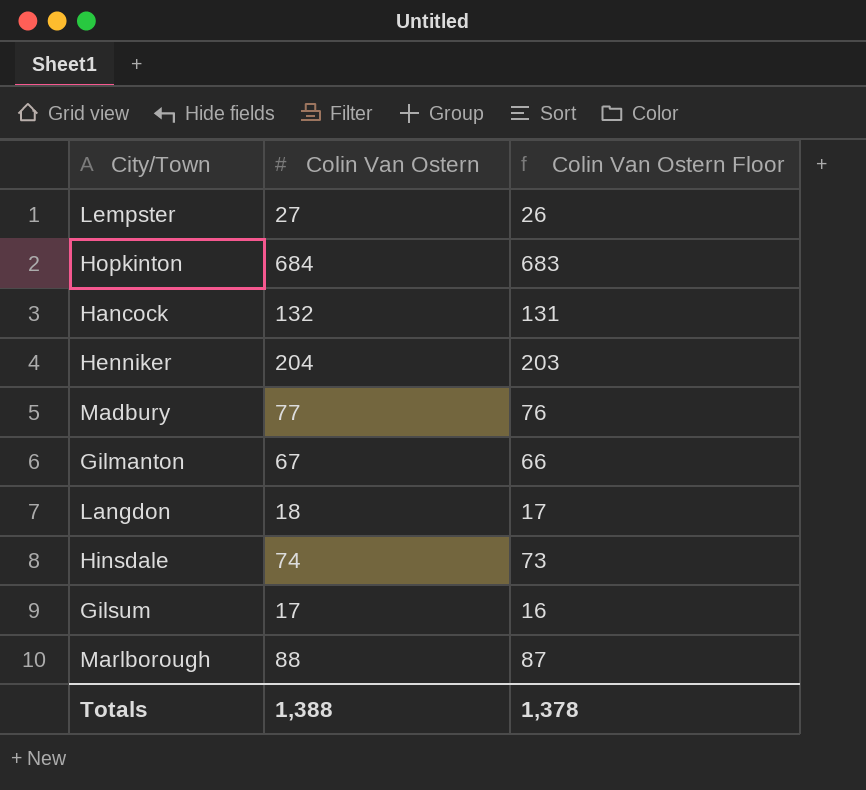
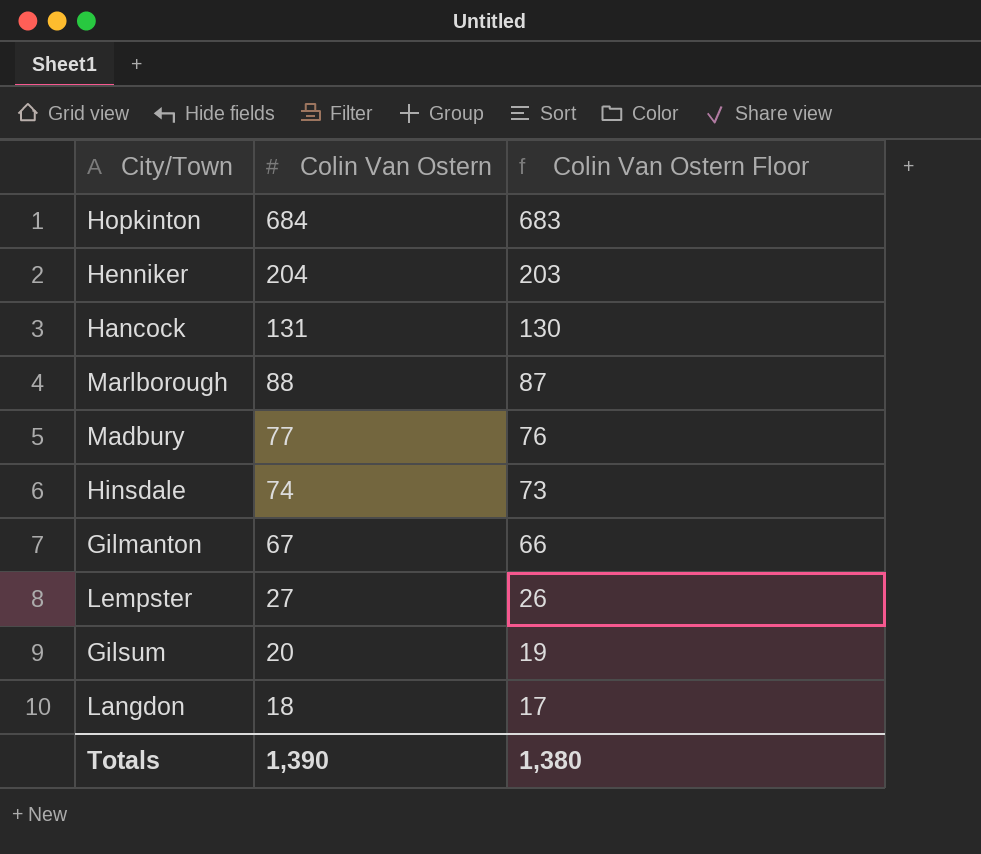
row order: none -> Colin Van Ostern descending
Hancock | Colin Van Ostern: 132 -> 131
Hancock | Colin Van Ostern Floor: 131 -> 130
Gilsum | Colin Van Ostern: 17 -> 20
Gilsum | Colin Van Ostern Floor: 16 -> 19
Totals | Colin Van Ostern: 1,388 -> 1,390
Totals | Colin Van Ostern Floor: 1,378 -> 1,380

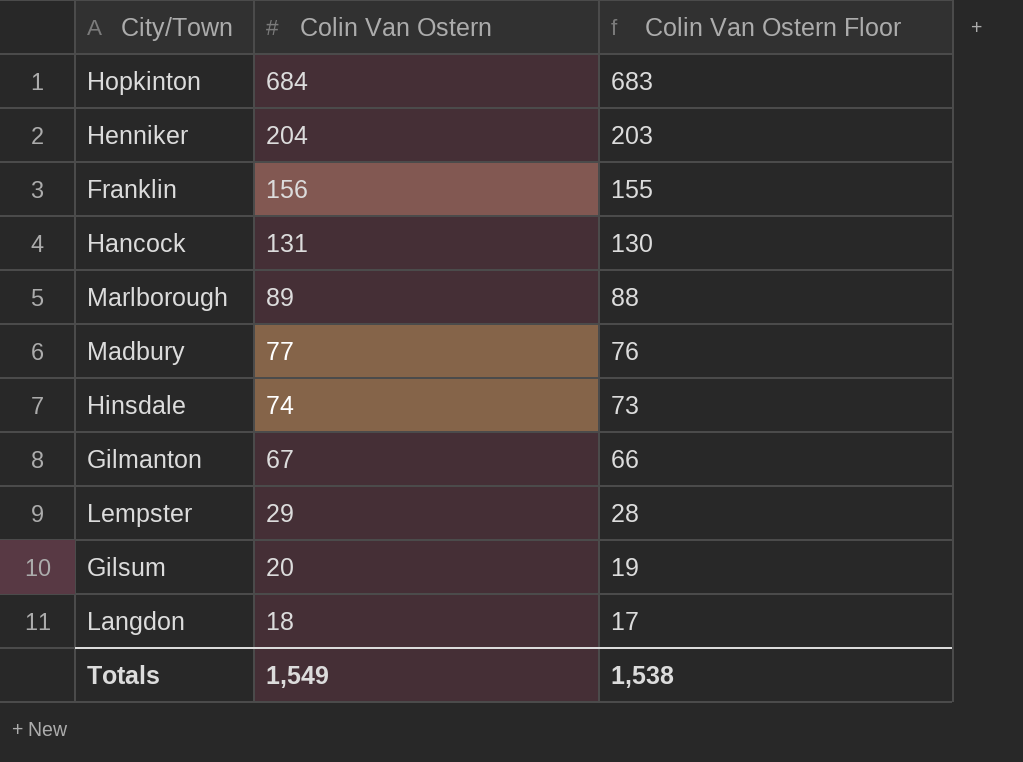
row Franklin: none -> 156 | 155
Marlborough | Colin Van Ostern: 88 -> 89
Marlborough | Colin Van Ostern Floor: 87 -> 88
Lempster | Colin Van Ostern: 27 -> 29
Lempster | Colin Van Ostern Floor: 26 -> 28
Totals | Colin Van Ostern: 1,390 -> 1,549
Totals | Colin Van Ostern Floor: 1,380 -> 1,538

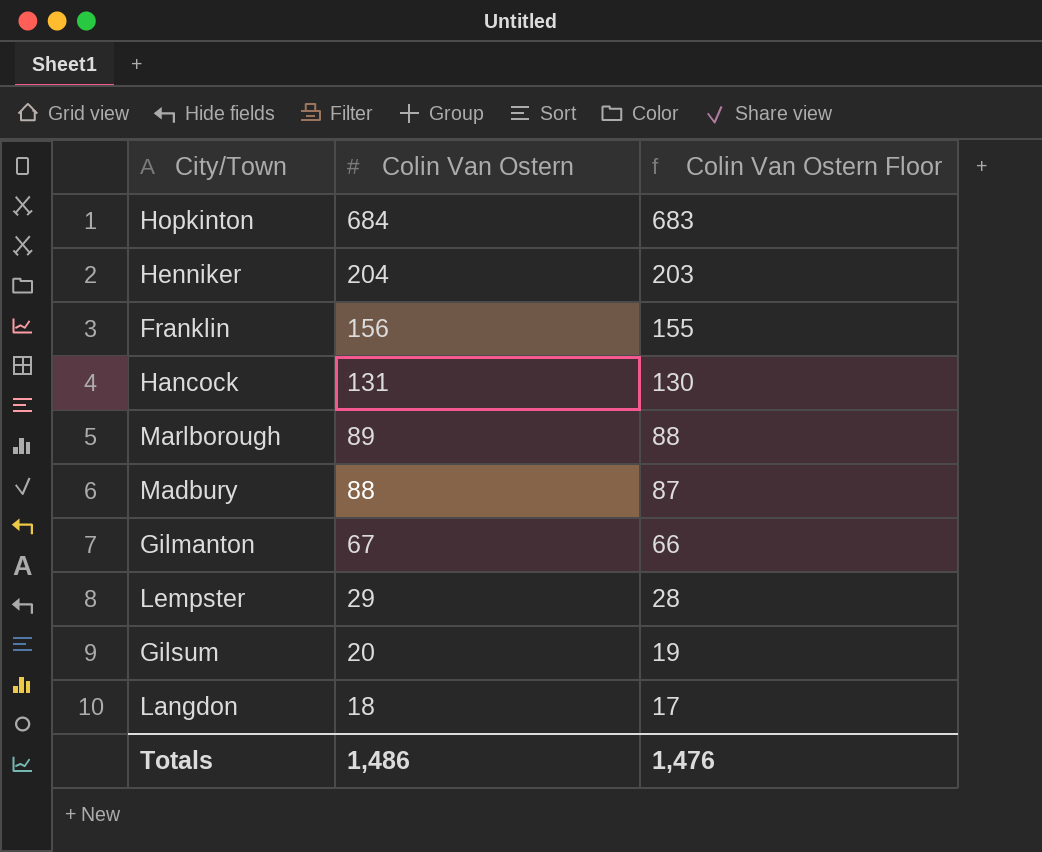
row Hinsdale: 74 | 73 -> none
Madbury | Colin Van Ostern: 77 -> 88
Madbury | Colin Van Ostern Floor: 76 -> 87
Totals | Colin Van Ostern: 1,549 -> 1,486
Totals | Colin Van Ostern Floor: 1,538 -> 1,476

